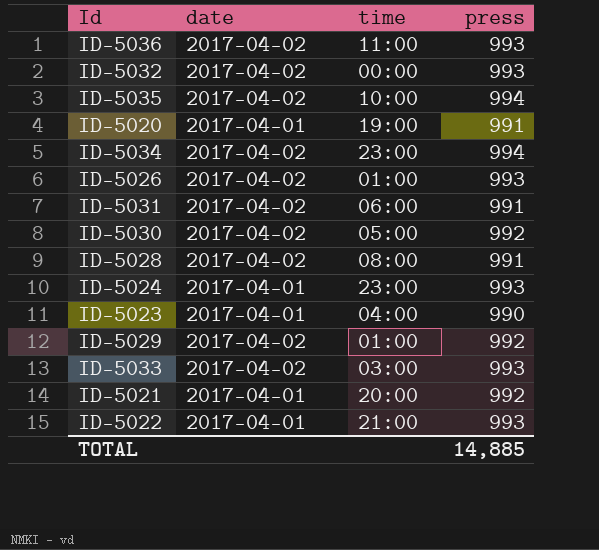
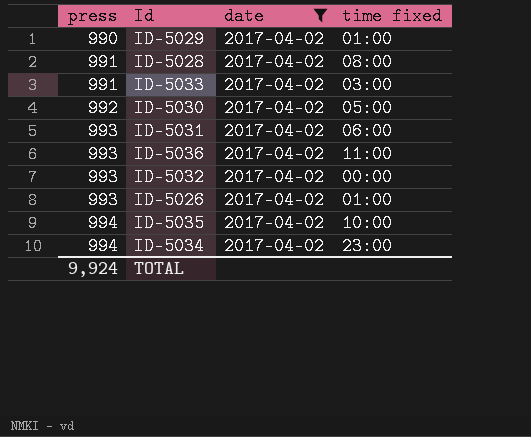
filter: none -> date = 2017-04-02
row order: none -> press ascending
column press | position: 4 -> 1
column name: time -> time fixed
ID-5029 | press: 992 -> 990
ID-5033 | press: 993 -> 991
ID-5031 | press: 991 -> 993
TOTAL | press: 14,885 -> 9,924

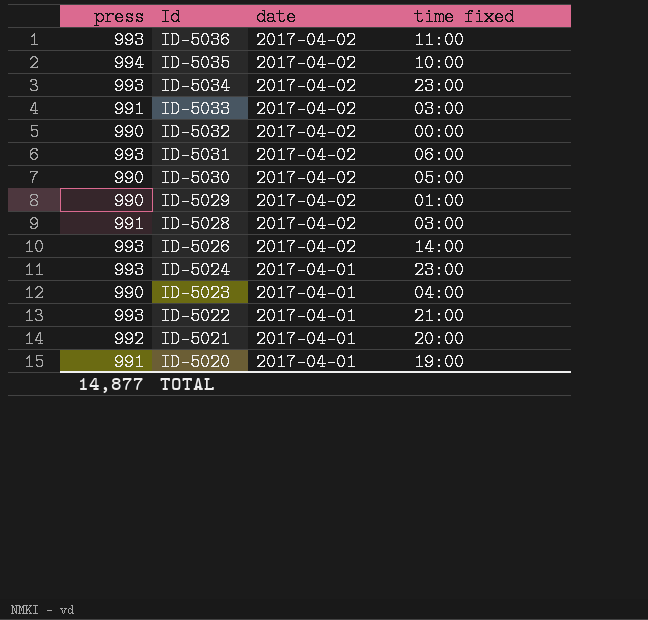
filter: date = 2017-04-02 -> none
row order: press ascending -> Id descending
ID-5034 | press: 994 -> 993
ID-5032 | press: 993 -> 990
ID-5030 | press: 992 -> 990
ID-5028 | time fixed: 08:00 -> 03:00
ID-5026 | time fixed: 01:00 -> 14:00
TOTAL | press: 9,924 -> 14,877

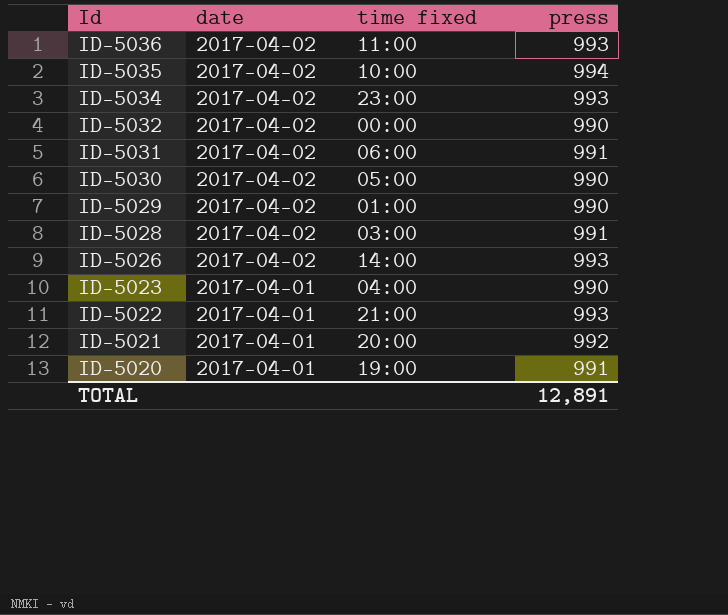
column press | position: 1 -> 4
row ID-5033: 991 | 2017-04-02 | 03:00 -> none
row ID-5024: 993 | 2017-04-01 | 23:00 -> none
ID-5031 | press: 993 -> 991
TOTAL | press: 14,877 -> 12,891

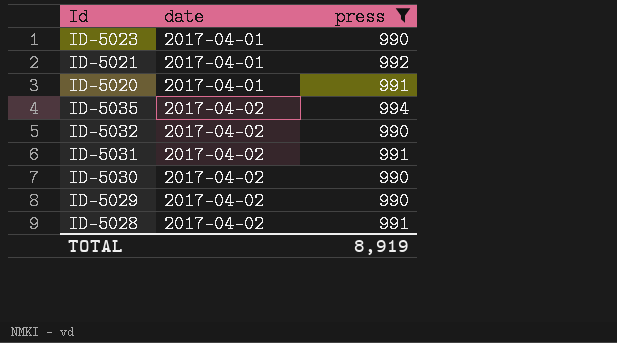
filter: none -> press != 993
row order: Id descending -> date ascending
column time fixed | position: 3 -> none
TOTAL | press: 12,891 -> 8,919

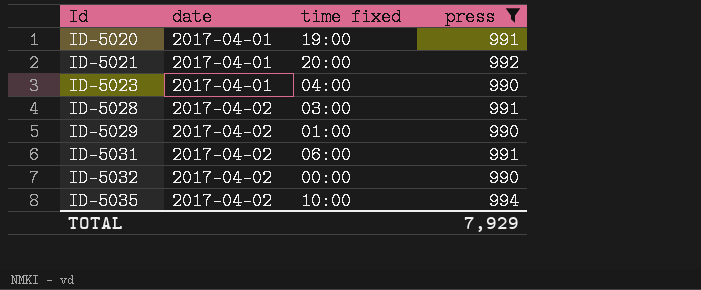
row order: date ascending -> Id ascending
column time fixed | position: none -> 3
row ID-5030: 2017-04-02 | 990 -> none
TOTAL | press: 8,919 -> 7,929

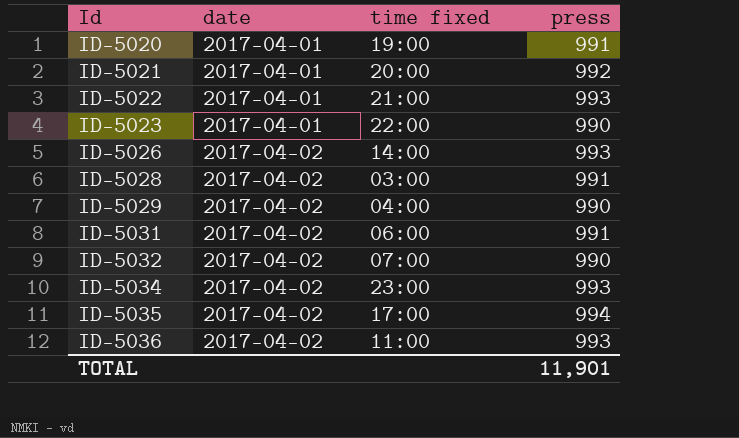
filter: press != 993 -> none
ID-5023 | time fixed: 04:00 -> 22:00
ID-5029 | time fixed: 01:00 -> 04:00
ID-5032 | time fixed: 00:00 -> 07:00
ID-5035 | time fixed: 10:00 -> 17:00
TOTAL | press: 7,929 -> 11,901

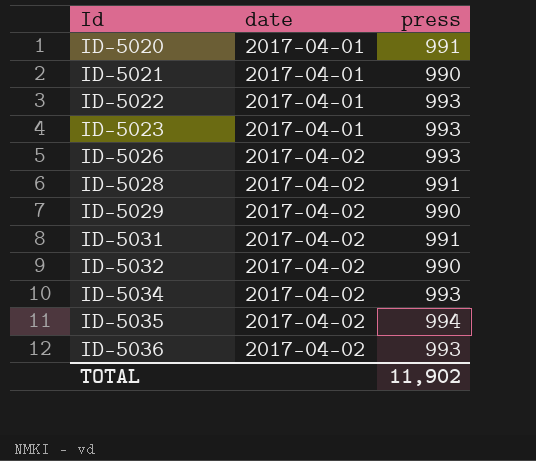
column time fixed | position: 3 -> none
ID-5021 | press: 992 -> 990
ID-5023 | press: 990 -> 993
TOTAL | press: 11,901 -> 11,902

